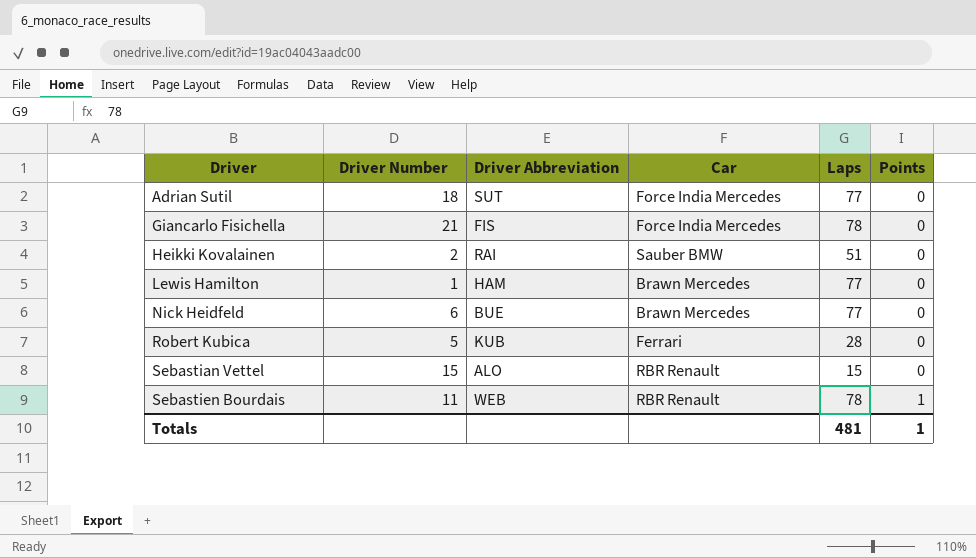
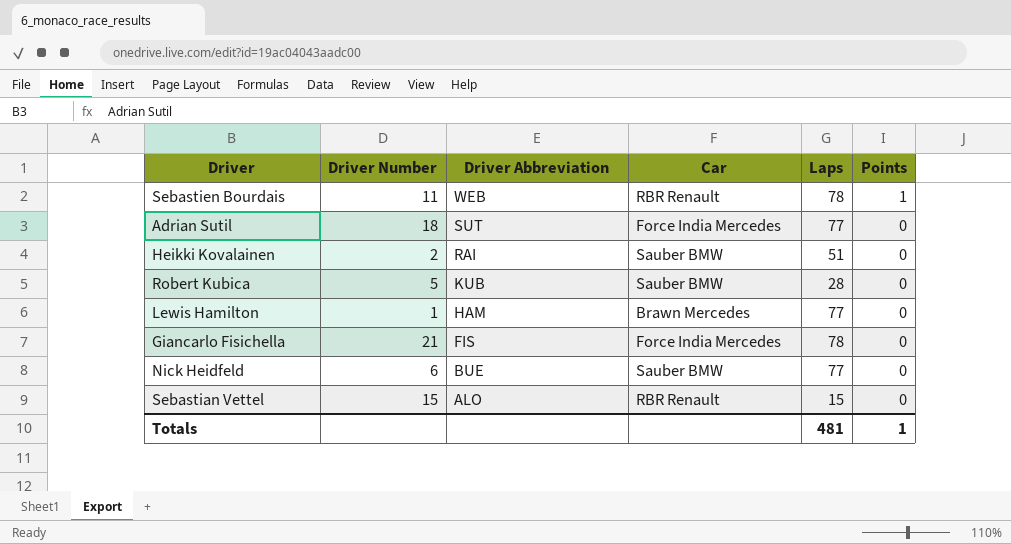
row order: Driver ascending -> Driver Abbreviation descending
Robert Kubica | Car: Ferrari -> Sauber BMW
Nick Heidfeld | Car: Brawn Mercedes -> Sauber BMW

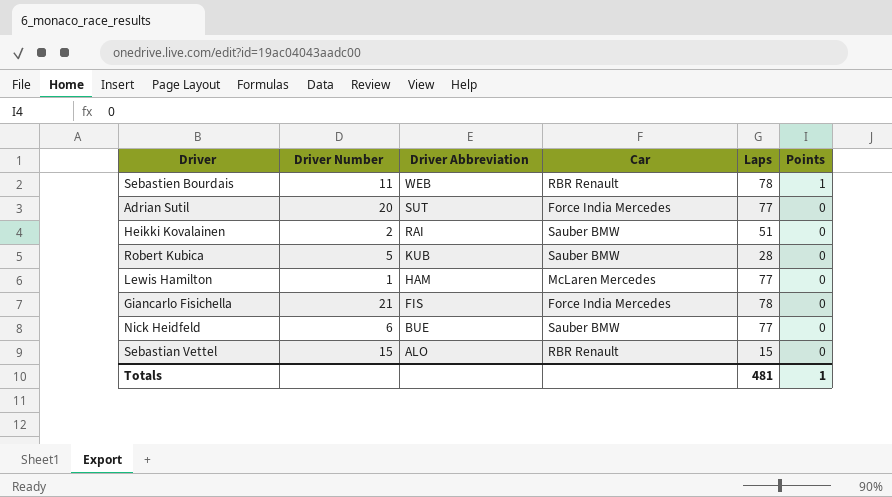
Adrian Sutil | Driver Number: 18 -> 20
Lewis Hamilton | Car: Brawn Mercedes -> McLaren Mercedes

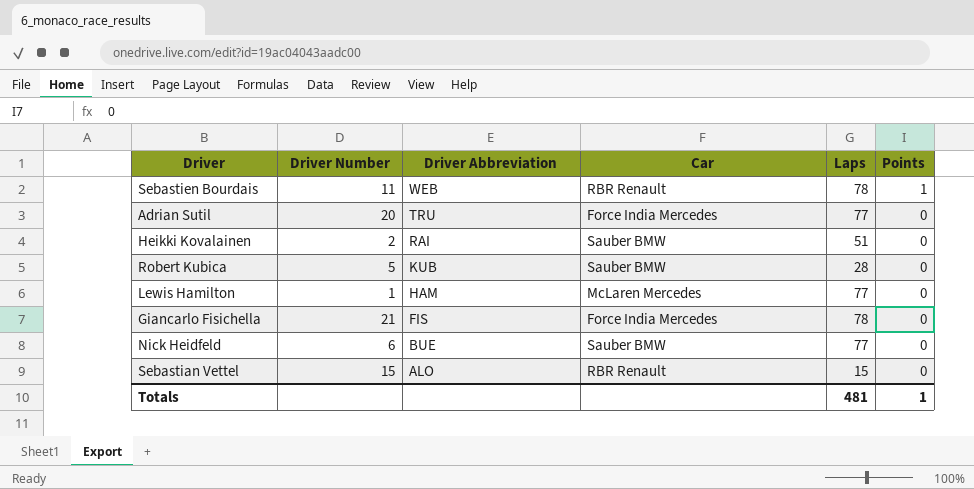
Adrian Sutil | Driver Abbreviation: SUT -> TRU

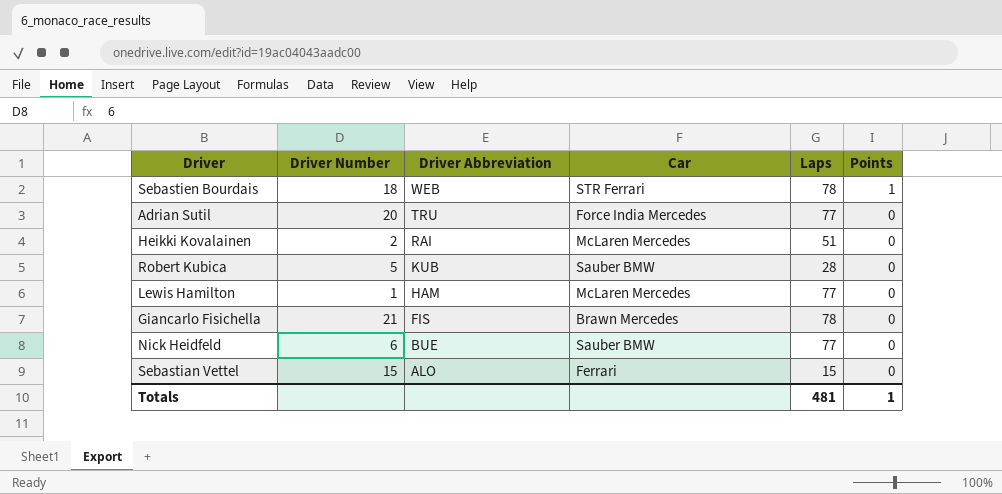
Sebastien Bourdais | Driver Number: 11 -> 18
Sebastien Bourdais | Car: RBR Renault -> STR Ferrari
Heikki Kovalainen | Car: Sauber BMW -> McLaren Mercedes
Giancarlo Fisichella | Car: Force India Mercedes -> Brawn Mercedes
Sebastian Vettel | Car: RBR Renault -> Ferrari

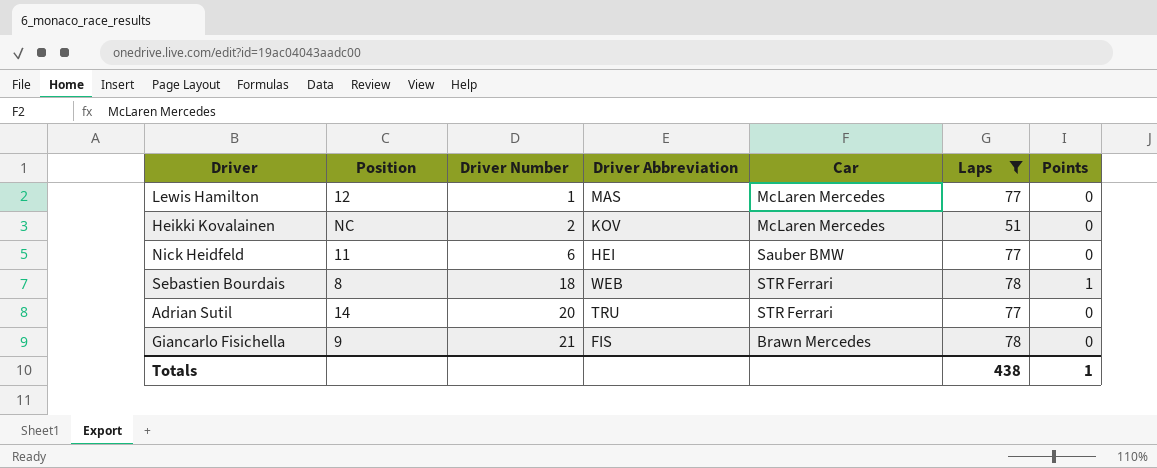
filter: none -> Laps >= 51
row order: Driver Abbreviation descending -> Driver Number ascending
column Position | position: none -> 2
Lewis Hamilton | Driver Abbreviation: HAM -> MAS
Heikki Kovalainen | Driver Abbreviation: RAI -> KOV
Nick Heidfeld | Driver Abbreviation: BUE -> HEI
Adrian Sutil | Car: Force India Mercedes -> STR Ferrari
Totals | Laps: 481 -> 438

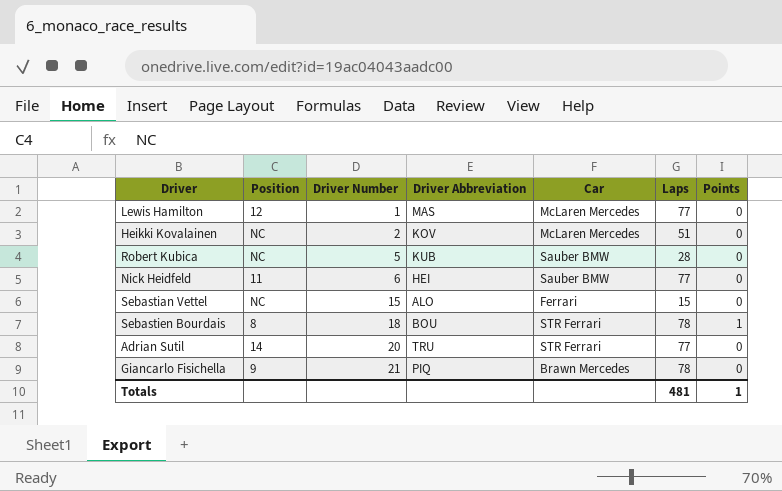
filter: Laps >= 51 -> none
Sebastien Bourdais | Driver Abbreviation: WEB -> BOU
Giancarlo Fisichella | Driver Abbreviation: FIS -> PIQ
Totals | Laps: 438 -> 481

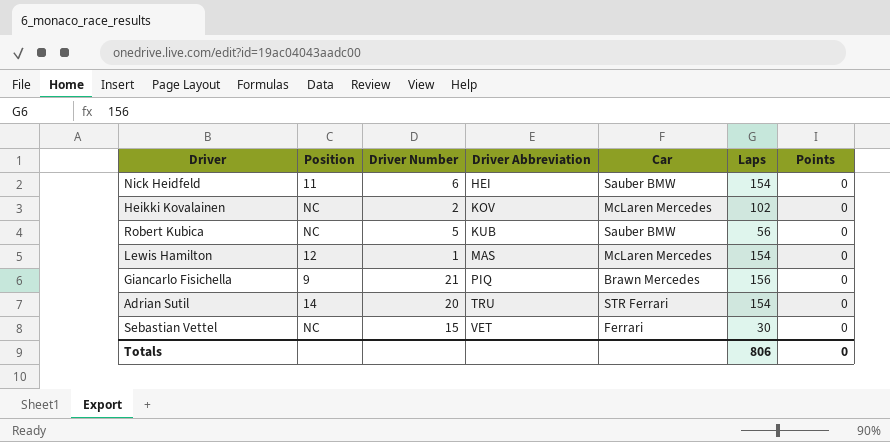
row order: Driver Number ascending -> Driver Abbreviation ascending
row Sebastien Bourdais: 8 | 18 | BOU | STR Ferrari | 78 | 1 -> none
Nick Heidfeld | Laps: 77 -> 154
Heikki Kovalainen | Laps: 51 -> 102
Robert Kubica | Laps: 28 -> 56
Lewis Hamilton | Laps: 77 -> 154
Giancarlo Fisichella | Laps: 78 -> 156
Adrian Sutil | Laps: 77 -> 154
Sebastian Vettel | Driver Abbreviation: ALO -> VET
Sebastian Vettel | Laps: 15 -> 30
Totals | Laps: 481 -> 806
Totals | Points: 1 -> 0

